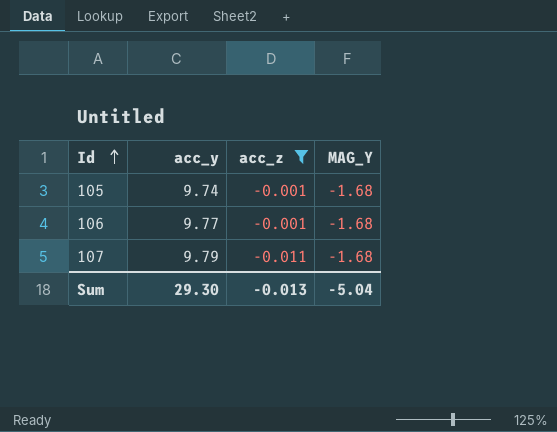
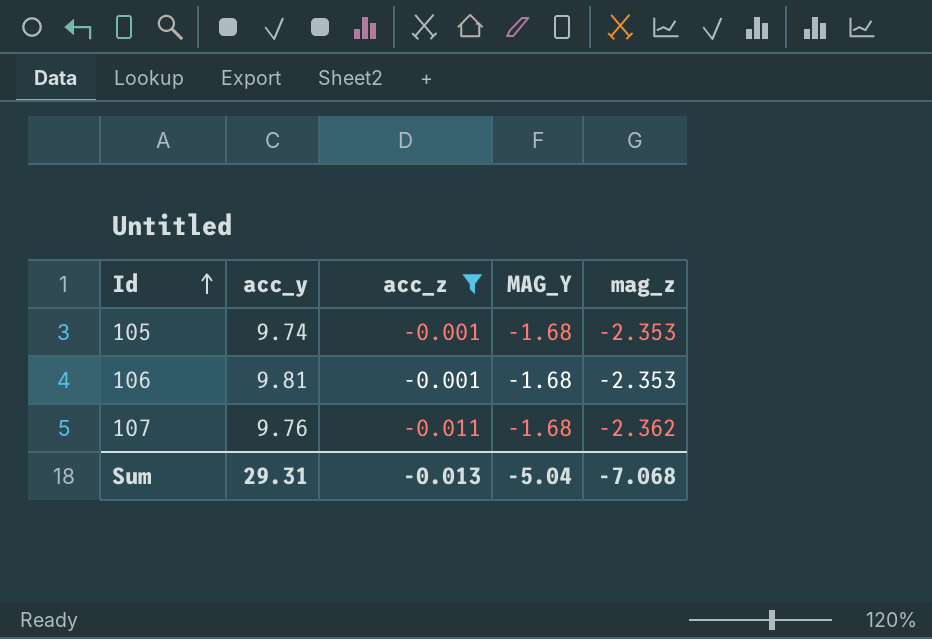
column mag_z | position: none -> 5
106 | acc_y: 9.77 -> 9.81
107 | acc_y: 9.79 -> 9.76
Sum | acc_y: 29.30 -> 29.31

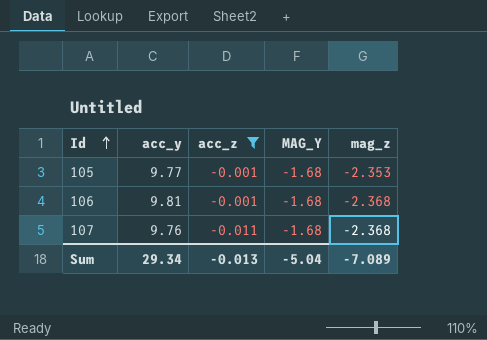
105 | acc_y: 9.74 -> 9.77
106 | mag_z: -2.353 -> -2.368
107 | mag_z: -2.362 -> -2.368
Sum | acc_y: 29.31 -> 29.34
Sum | mag_z: -7.068 -> -7.089

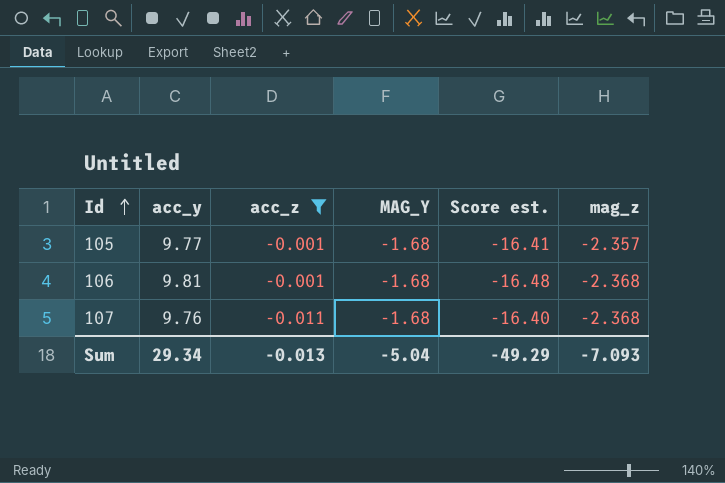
column Score est. | formula: none -> [acc_y] * [MAG_Y]
105 | mag_z: -2.353 -> -2.357
Sum | mag_z: -7.089 -> -7.093

